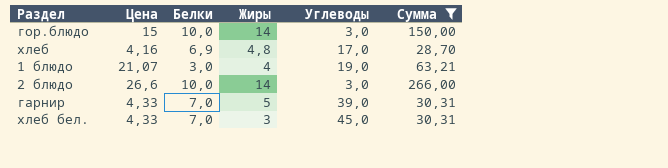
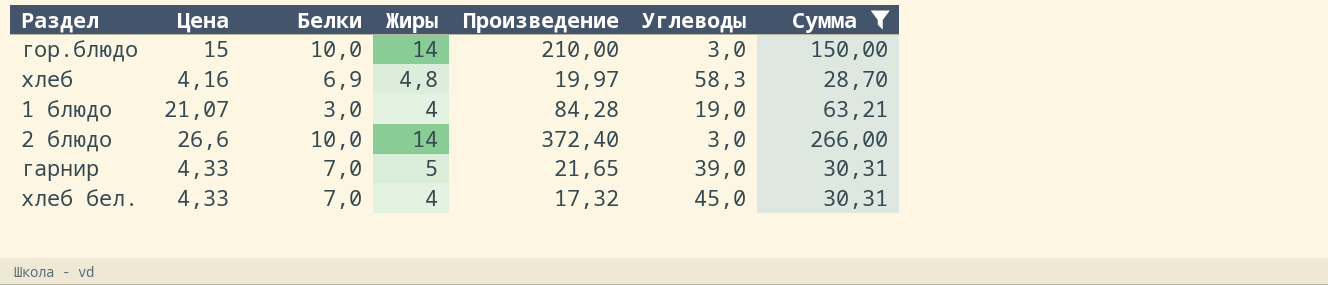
column Произведение | formula: none -> [Цена] * [Жиры]
хлеб | Углеводы: 17,0 -> 58,3
хлеб бел. | Жиры: 3 -> 4

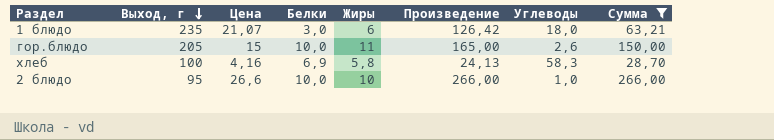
row order: none -> Выход, г descending
column Выход, г | position: none -> 2
row гарнир: 4,33 | 7,0 | 5 | 21,65 | 39,0 | 30,31 -> none
row хлеб бел.: 4,33 | 7,0 | 4 | 17,32 | 45,0 | 30,31 -> none
1 блюдо | Жиры: 4 -> 6
1 блюдо | Произведение: 84,28 -> 126,42
1 блюдо | Углеводы: 19,0 -> 18,0
гор.блюдо | Жиры: 14 -> 11
гор.блюдо | Произведение: 210,00 -> 165,00
гор.блюдо | Углеводы: 3,0 -> 2,6
хлеб | Жиры: 4,8 -> 5,8
хлеб | Произведение: 19,97 -> 24,13
2 блюдо | Жиры: 14 -> 10
2 блюдо | Произведение: 372,40 -> 266,00
2 блюдо | Углеводы: 3,0 -> 1,0

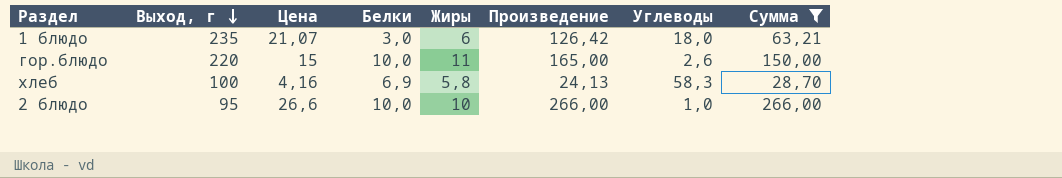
гор.блюдо | Выход, г: 205 -> 220

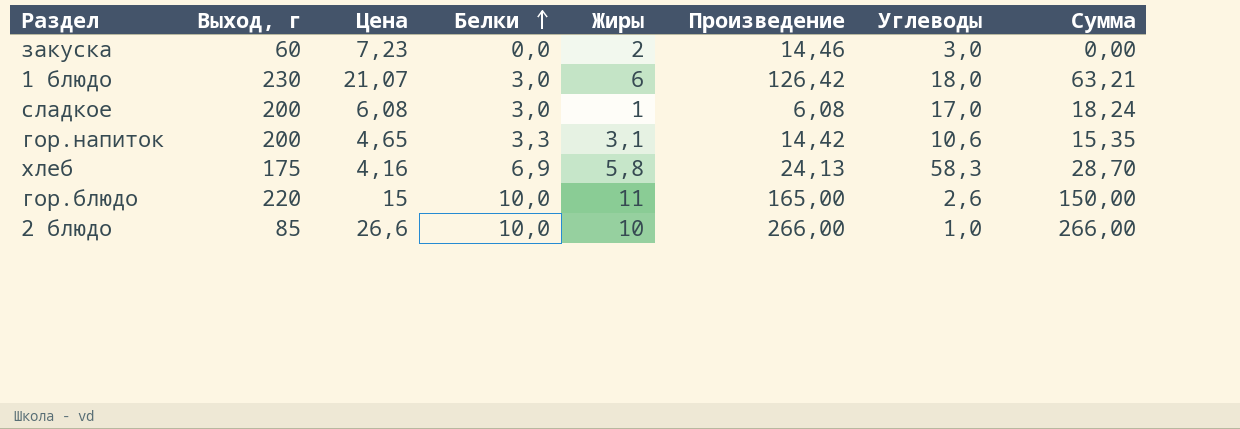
filter: Сумма >= 28,70 -> none
row order: Выход, г descending -> Белки ascending
1 блюдо | Выход, г: 235 -> 230
хлеб | Выход, г: 100 -> 175
2 блюдо | Выход, г: 95 -> 85

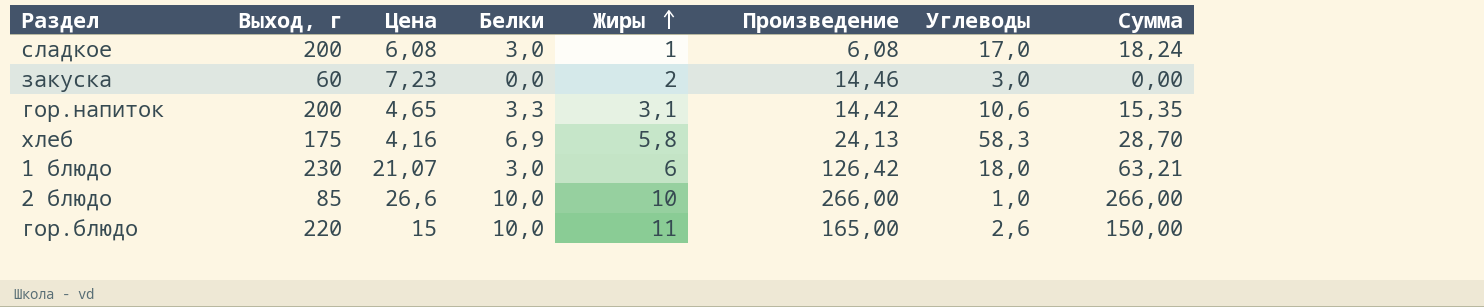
row order: Белки ascending -> Жиры ascending

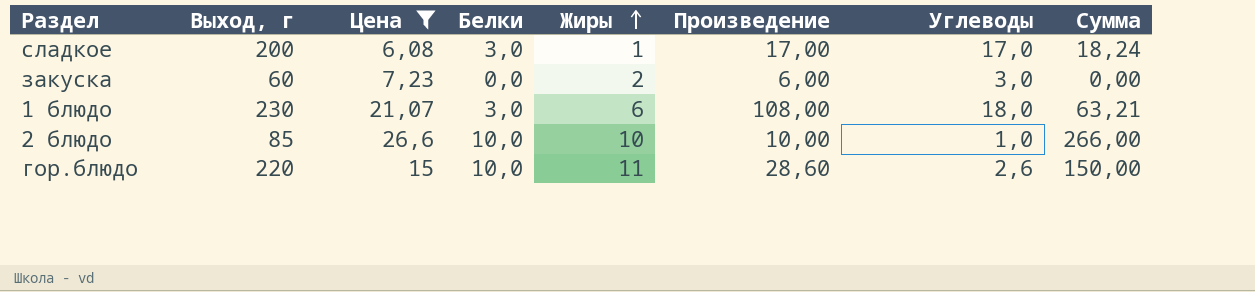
filter: none -> Цена >= 6,08
column Произведение | formula: [Цена] * [Жиры] -> [Жиры] * [Углеводы]

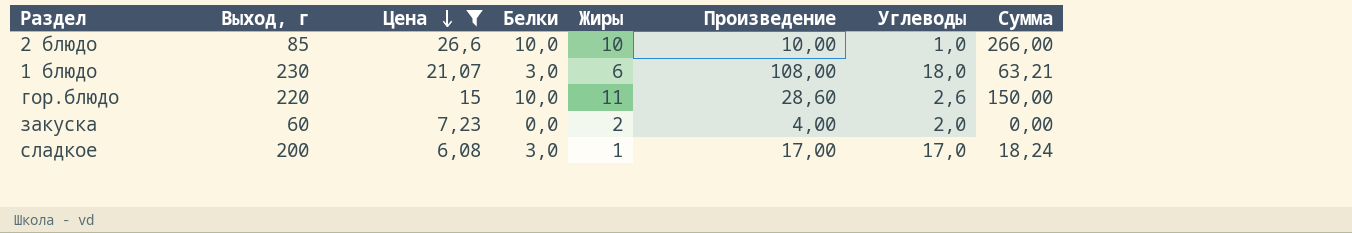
row order: Жиры ascending -> Цена descending
закуска | Произведение: 6,00 -> 4,00
закуска | Углеводы: 3,0 -> 2,0

